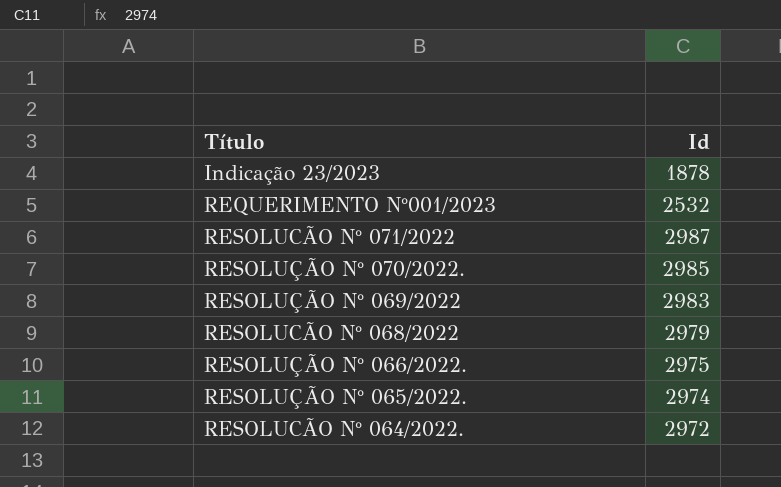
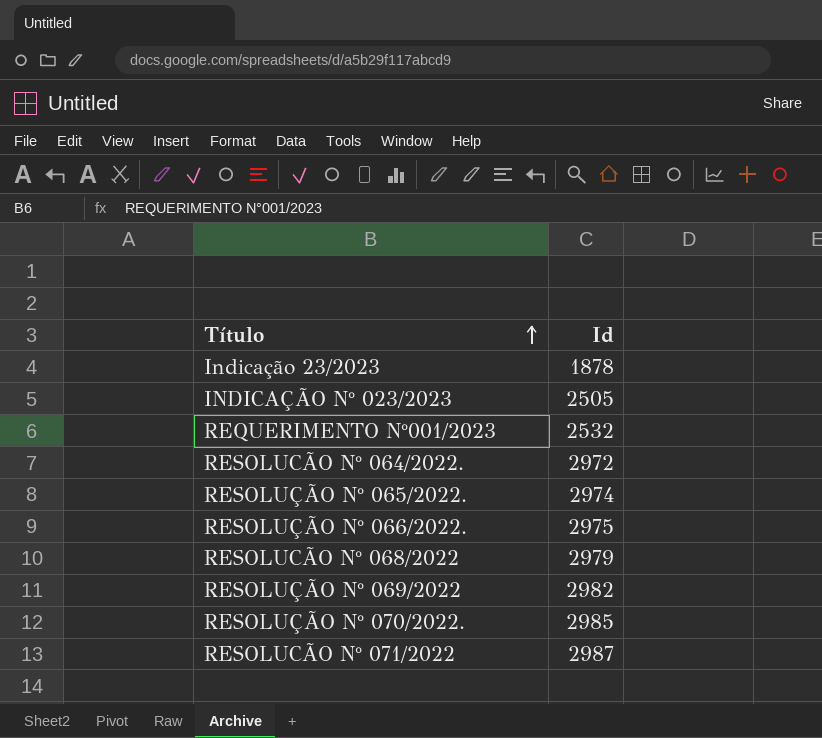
row order: none -> Título ascending
row INDICAÇÃO N° 023/2023: none -> 2505
RESOLUÇÃO N° 069/2022 | Id: 2983 -> 2982

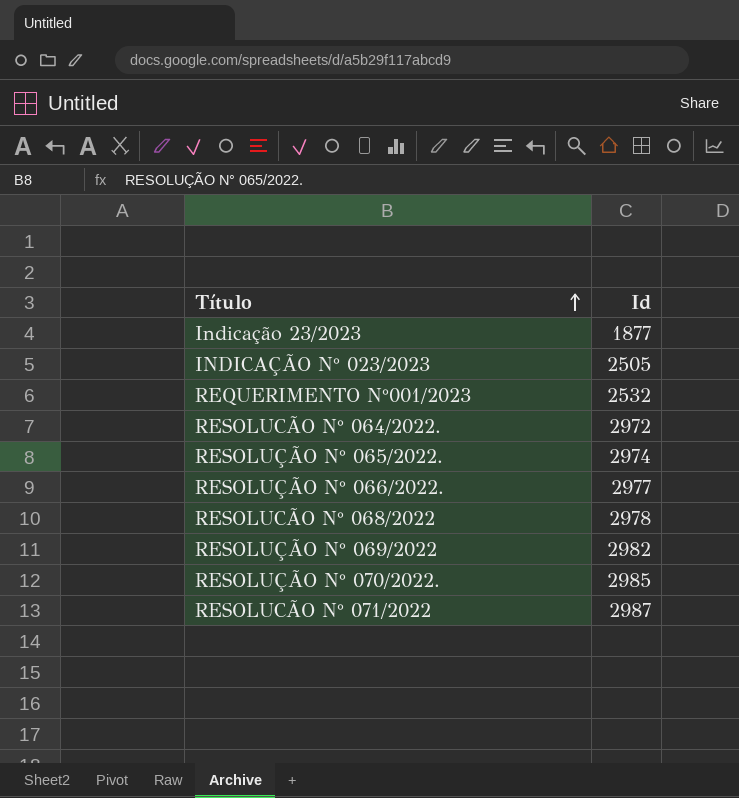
Indicação 23/2023 | Id: 1878 -> 1877
RESOLUÇÃO N° 066/2022. | Id: 2975 -> 2977
RESOLUCÃO N° 068/2022 | Id: 2979 -> 2978

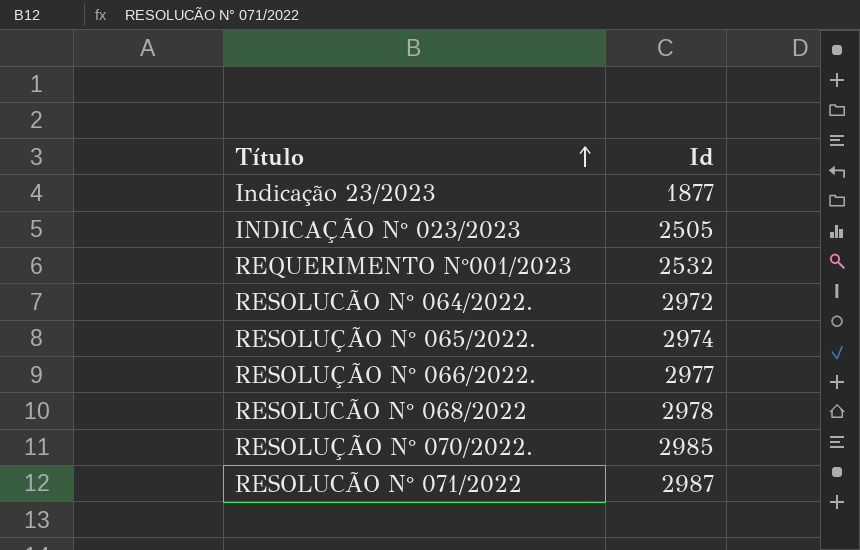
row RESOLUÇÃO N° 069/2022: 2982 -> none

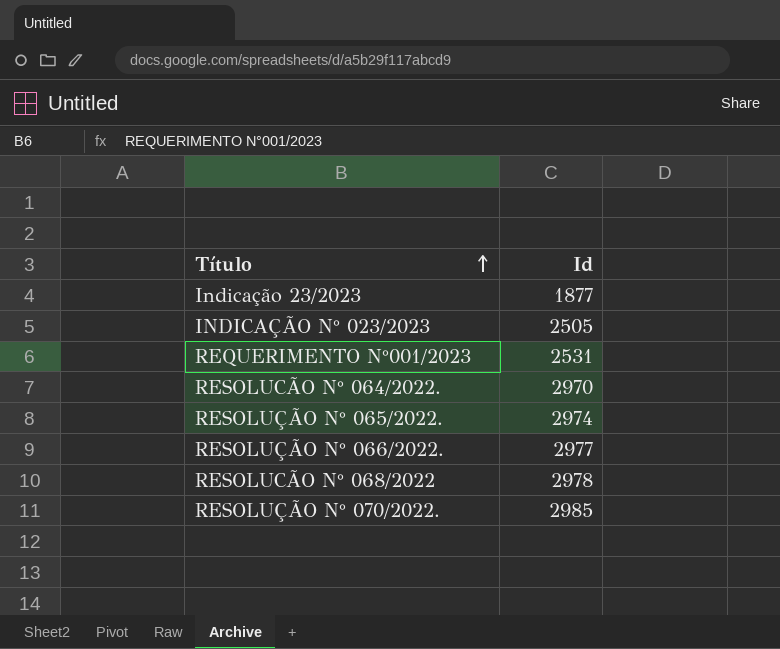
row RESOLUCÃO N° 071/2022: 2987 -> none
REQUERIMENTO N°001/2023 | Id: 2532 -> 2531
RESOLUCÃO N° 064/2022. | Id: 2972 -> 2970

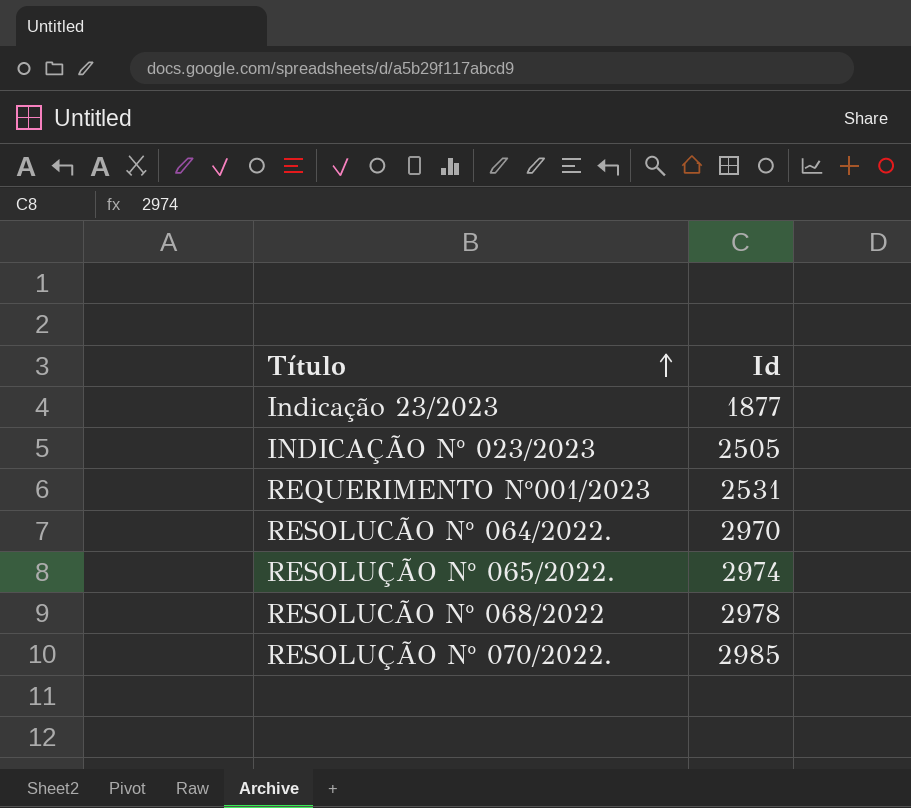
row RESOLUÇÃO N° 066/2022.: 2977 -> none

